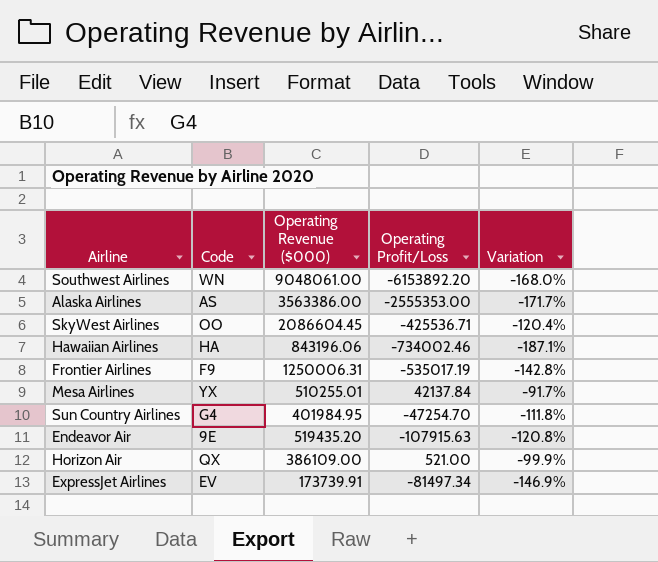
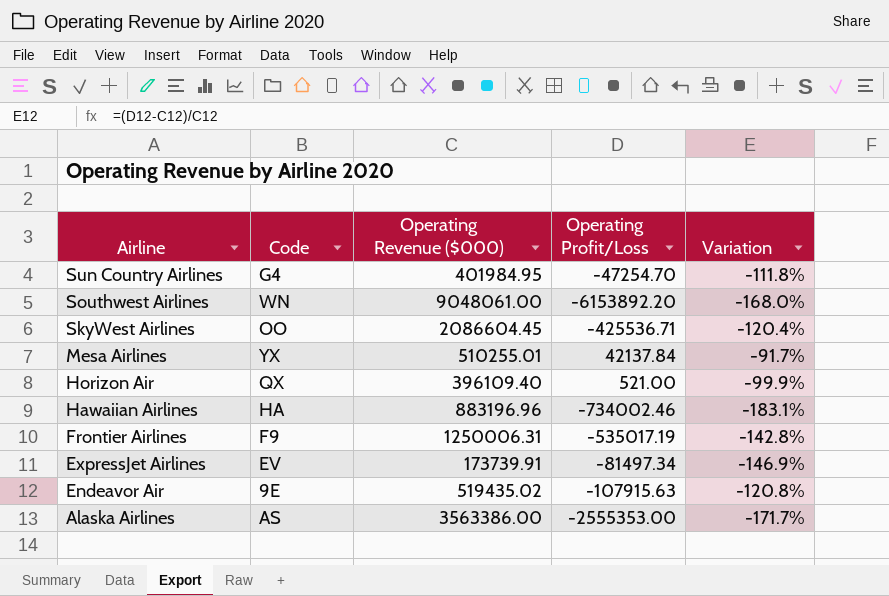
row order: none -> Airline descending
Horizon Air | Operating Revenue ($000): 386109.00 -> 396109.40
Hawaiian Airlines | Operating Revenue ($000): 843196.06 -> 883196.96
Hawaiian Airlines | Variation: -187.1% -> -183.1%
Endeavor Air | Operating Revenue ($000): 519435.20 -> 519435.02

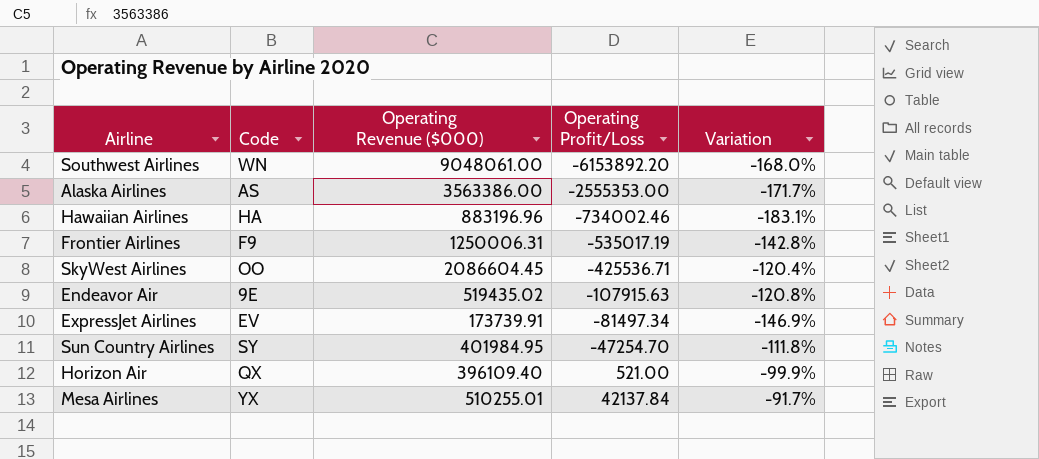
row order: Airline descending -> Operating Profit/Loss ascending
Sun Country Airlines | Code: G4 -> SY

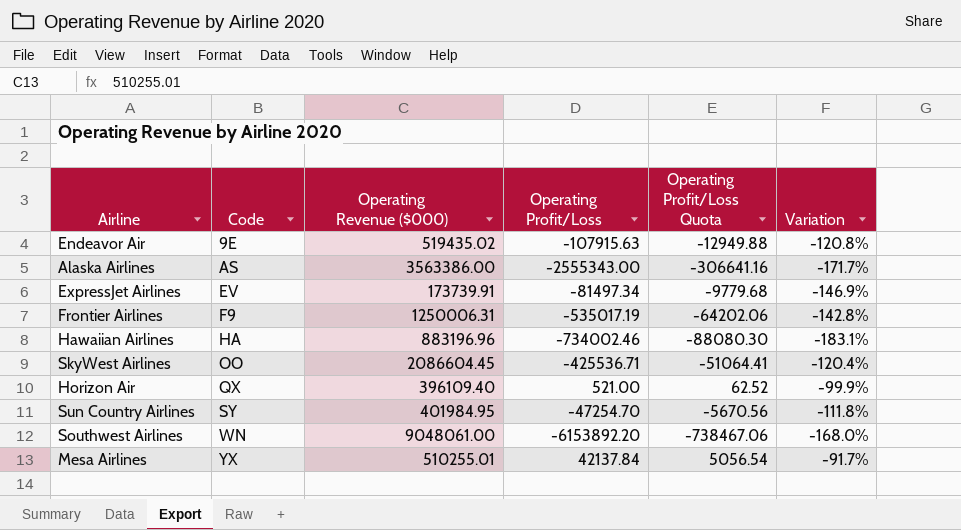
row order: Operating Profit/Loss ascending -> Code ascending
column Operating Profit/Loss Quota | formula: none -> [Operating Profit/Loss] * 0.12
Alaska Airlines | Operating Profit/Loss: -2555353.00 -> -2555343.00

